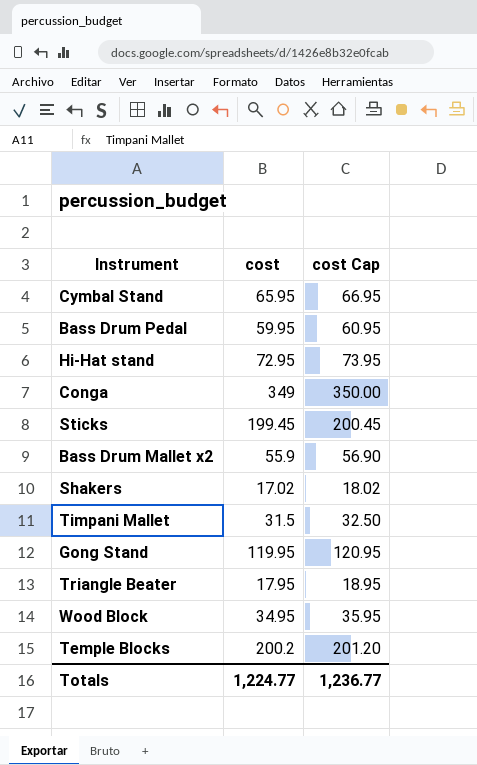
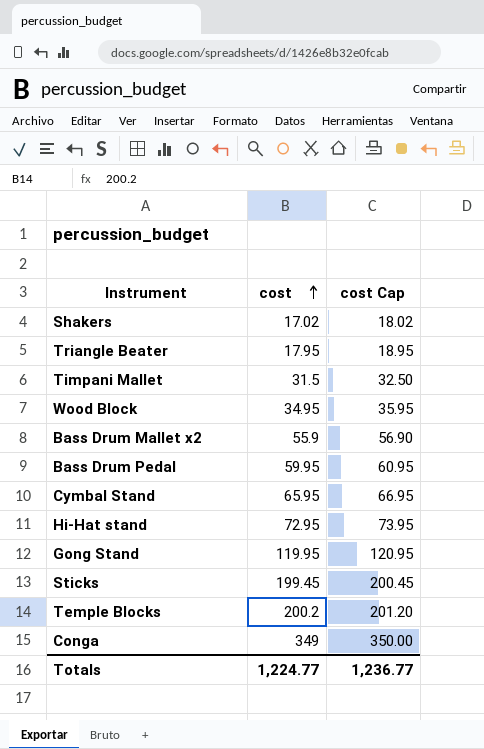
row order: none -> cost ascending

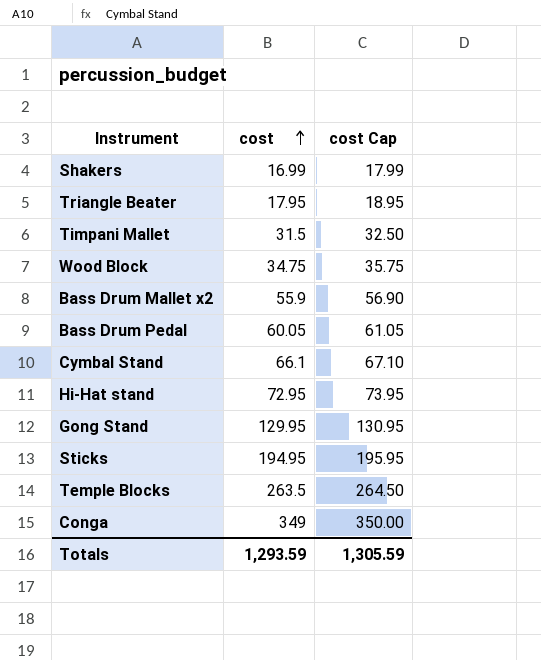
Shakers | cost: 17.02 -> 16.99
Shakers | cost Cap: 18.02 -> 17.99
Wood Block | cost: 34.95 -> 34.75
Wood Block | cost Cap: 35.95 -> 35.75
Bass Drum Pedal | cost: 59.95 -> 60.05
Bass Drum Pedal | cost Cap: 60.95 -> 61.05
Cymbal Stand | cost: 65.95 -> 66.1
Cymbal Stand | cost Cap: 66.95 -> 67.10
Gong Stand | cost: 119.95 -> 129.95
Gong Stand | cost Cap: 120.95 -> 130.95
Sticks | cost: 199.45 -> 194.95
Sticks | cost Cap: 200.45 -> 195.95
Temple Blocks | cost: 200.2 -> 263.5
Temple Blocks | cost Cap: 201.20 -> 264.50
Totals | cost: 1,224.77 -> 1,293.59
Totals | cost Cap: 1,236.77 -> 1,305.59

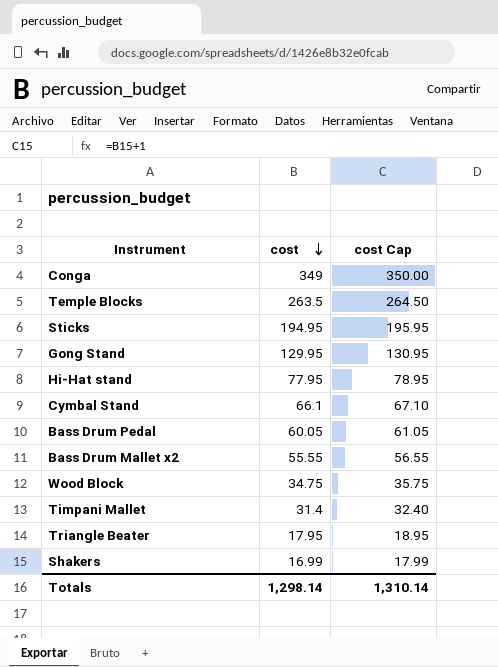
row order: cost ascending -> cost descending
Hi-Hat stand | cost: 72.95 -> 77.95
Hi-Hat stand | cost Cap: 73.95 -> 78.95
Bass Drum Mallet x2 | cost: 55.9 -> 55.55
Bass Drum Mallet x2 | cost Cap: 56.90 -> 56.55
Timpani Mallet | cost: 31.5 -> 31.4
Timpani Mallet | cost Cap: 32.50 -> 32.40
Totals | cost: 1,293.59 -> 1,298.14
Totals | cost Cap: 1,305.59 -> 1,310.14

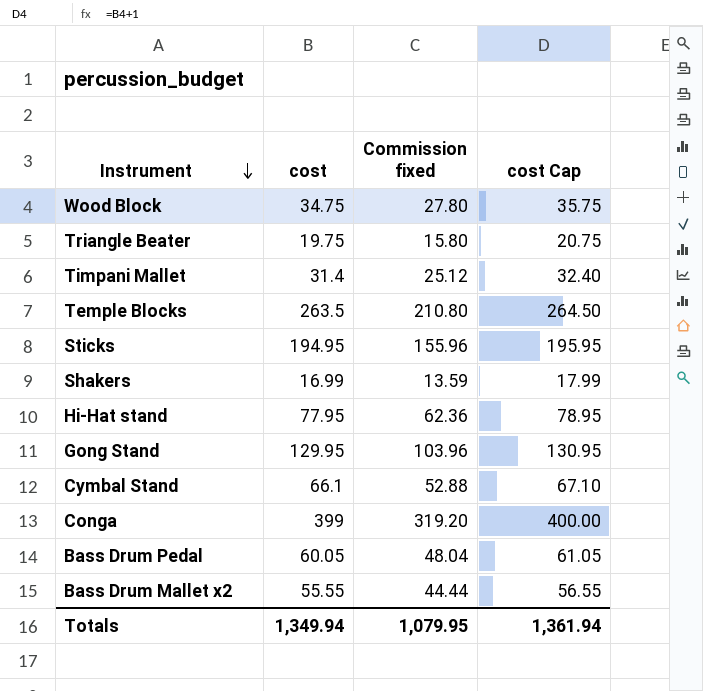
row order: cost descending -> Instrument descending
column Commission fixed | formula: none -> [cost] * 0.8
Triangle Beater | cost: 17.95 -> 19.75
Triangle Beater | cost Cap: 18.95 -> 20.75
Conga | cost: 349 -> 399
Conga | cost Cap: 350.00 -> 400.00
Totals | cost: 1,298.14 -> 1,349.94
Totals | cost Cap: 1,310.14 -> 1,361.94

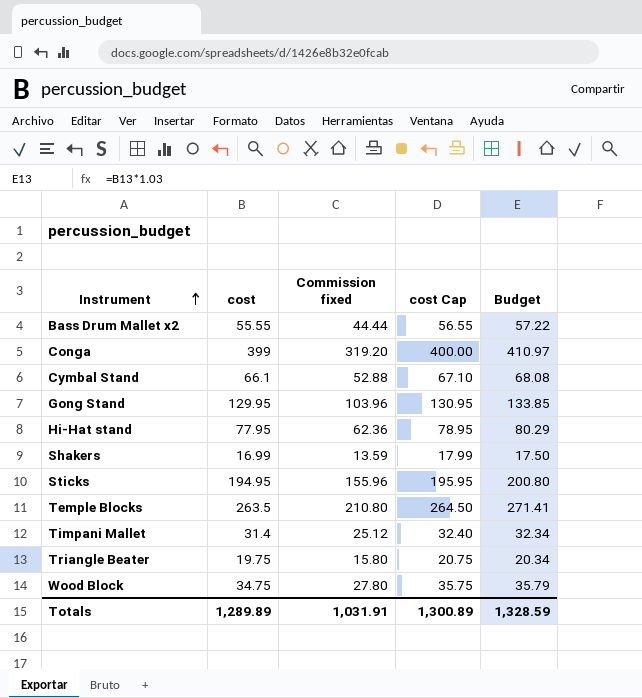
row order: Instrument descending -> Instrument ascending
column Budget | formula: none -> [cost] * 1.03
row Bass Drum Pedal: 60.05 | 48.04 | 61.05 -> none
Totals | cost: 1,349.94 -> 1,289.89
Totals | Commission fixed: 1,079.95 -> 1,031.91
Totals | cost Cap: 1,361.94 -> 1,300.89

